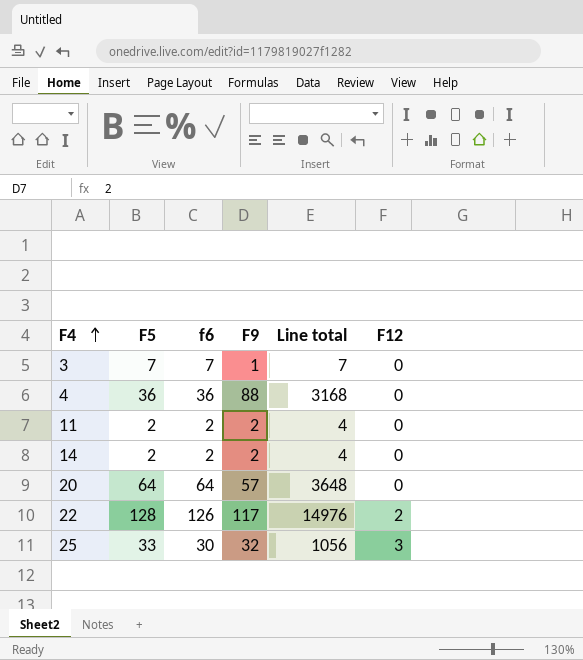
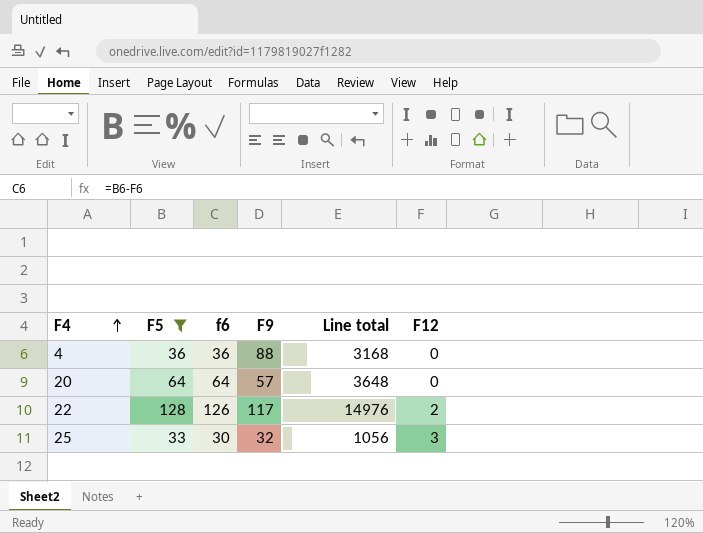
filter: none -> F5 >= 33

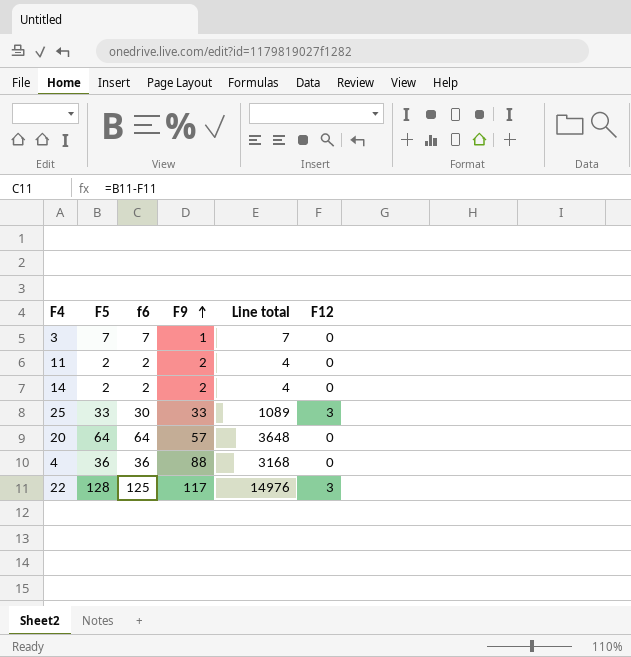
filter: F5 >= 33 -> none
row order: F4 ascending -> F9 ascending
25 | F9: 32 -> 33
25 | Line total: 1056 -> 1089
22 | f6: 126 -> 125
22 | F12: 2 -> 3

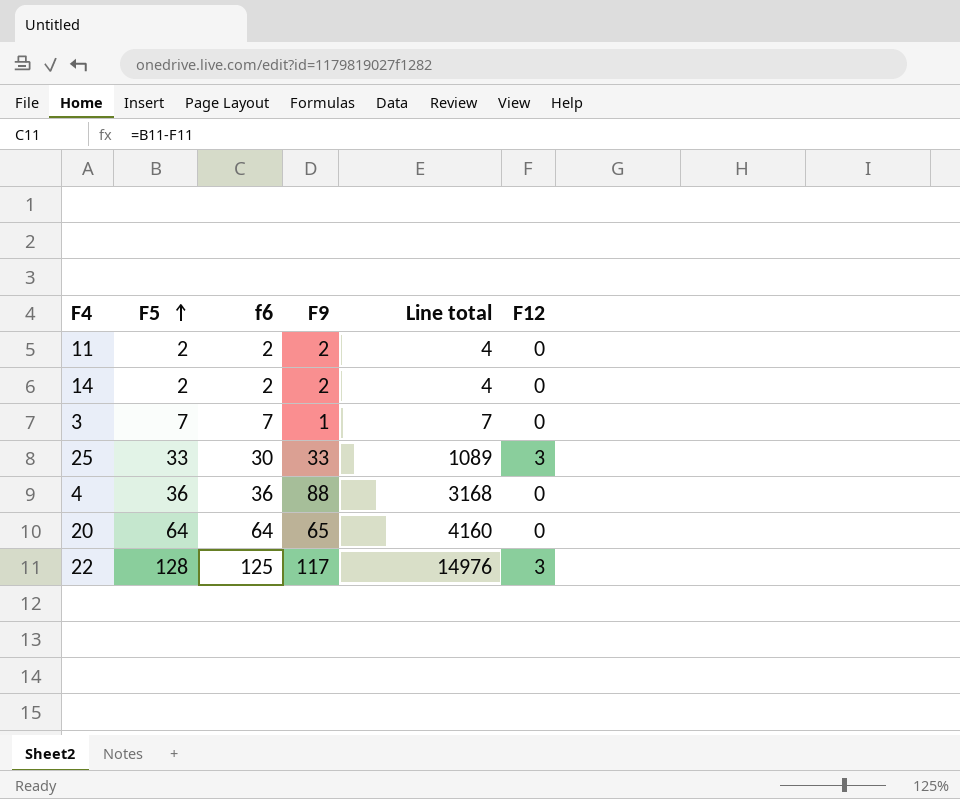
row order: F9 ascending -> F5 ascending
20 | F9: 57 -> 65
20 | Line total: 3648 -> 4160

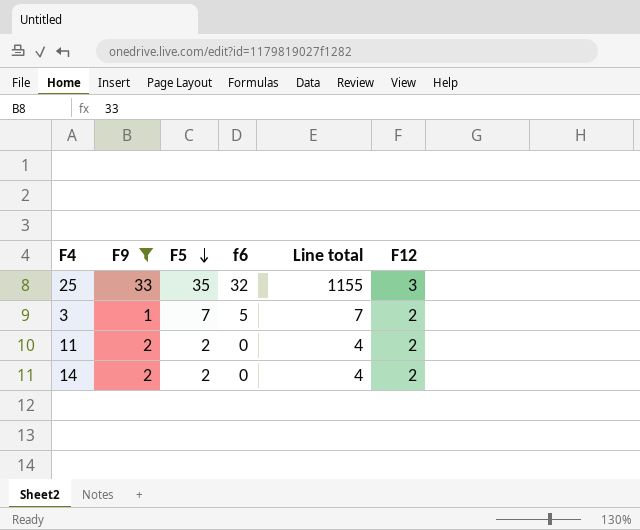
filter: none -> F9 <= 33
row order: F5 ascending -> F5 descending
column F9 | position: 4 -> 2
25 | F5: 33 -> 35
25 | f6: 30 -> 32
25 | Line total: 1089 -> 1155
3 | f6: 7 -> 5
3 | F12: 0 -> 2
11 | f6: 2 -> 0
11 | F12: 0 -> 2
14 | f6: 2 -> 0
14 | F12: 0 -> 2

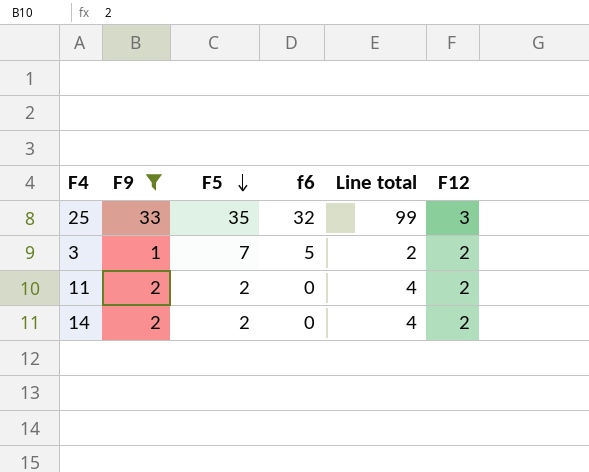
column Line total | formula: [F9] * [F5] -> [F9] * [F12]

